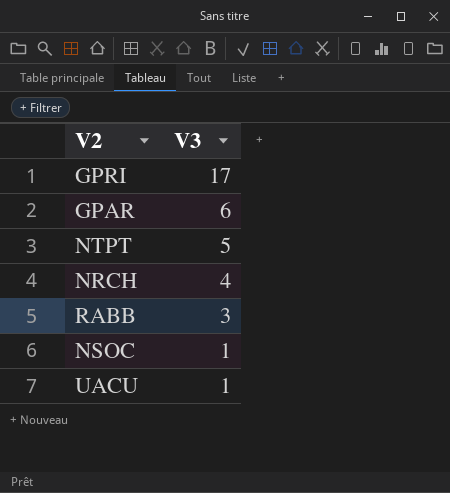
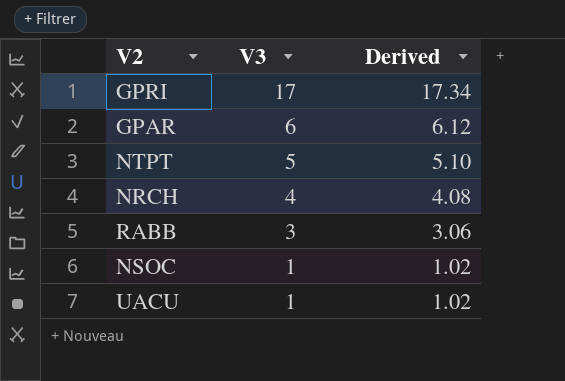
column Derived | formula: none -> [V3] * 1.02

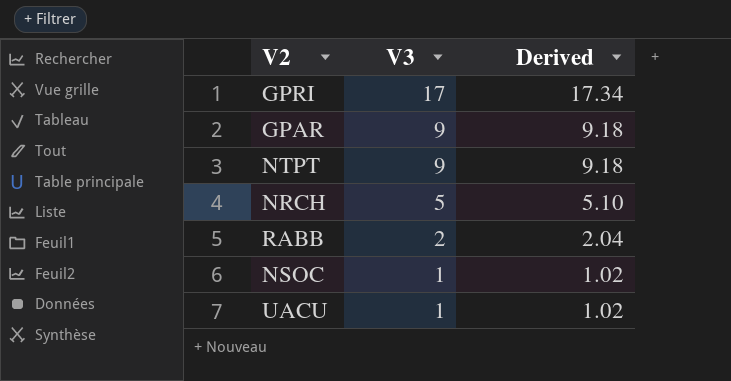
GPAR | V3: 6 -> 9
GPAR | Derived: 6.12 -> 9.18
NTPT | V3: 5 -> 9
NTPT | Derived: 5.10 -> 9.18
NRCH | V3: 4 -> 5
NRCH | Derived: 4.08 -> 5.10
RABB | V3: 3 -> 2
RABB | Derived: 3.06 -> 2.04

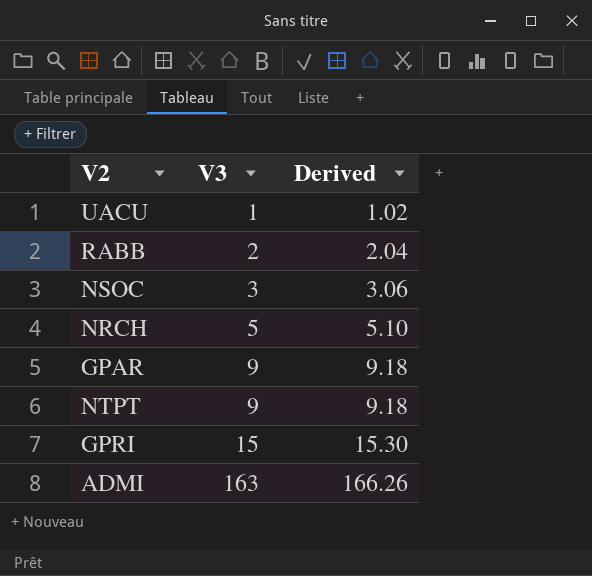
row order: V3 descending -> V3 ascending
NSOC | V3: 1 -> 3
NSOC | Derived: 1.02 -> 3.06
GPRI | V3: 17 -> 15
GPRI | Derived: 17.34 -> 15.30
row ADMI: none -> 163 | 166.26

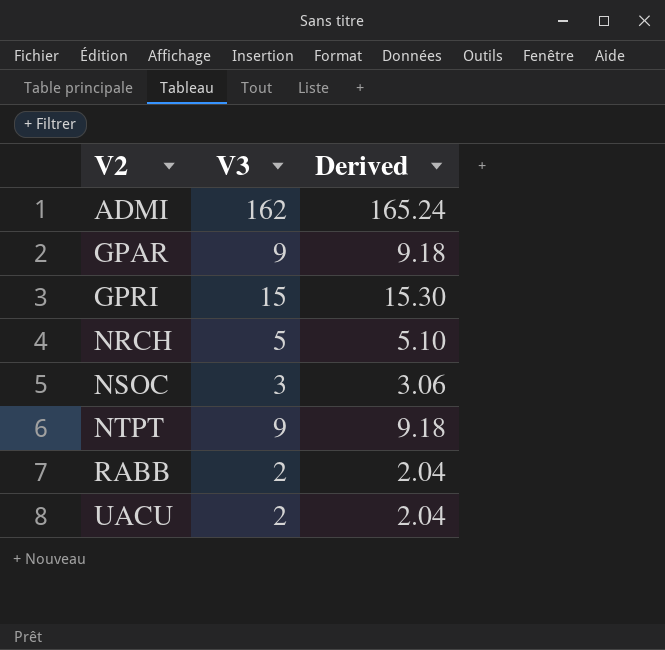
row order: V3 ascending -> V2 ascending
ADMI | V3: 163 -> 162
ADMI | Derived: 166.26 -> 165.24
UACU | V3: 1 -> 2
UACU | Derived: 1.02 -> 2.04

